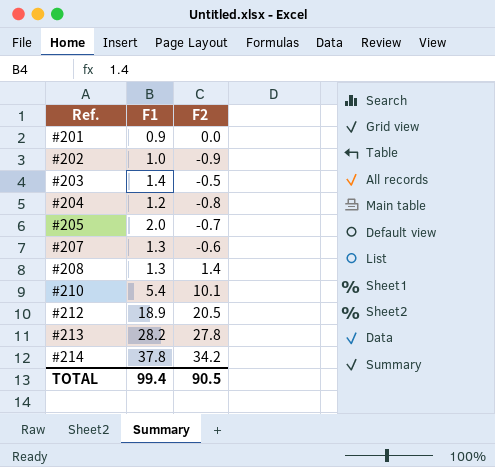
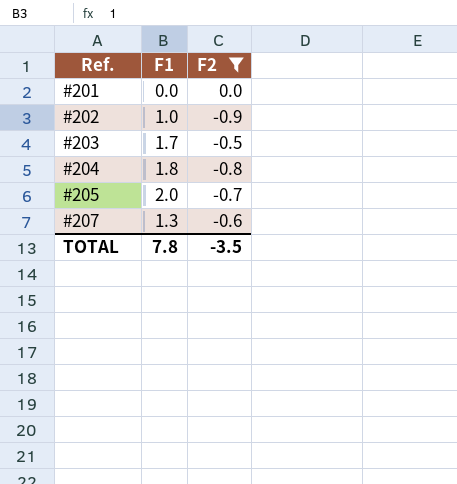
filter: none -> F2 <= 0.0
#201 | F1: 0.9 -> 0.0
#203 | F1: 1.4 -> 1.7
#204 | F1: 1.2 -> 1.8
TOTAL | F1: 99.4 -> 7.8
TOTAL | F2: 90.5 -> -3.5

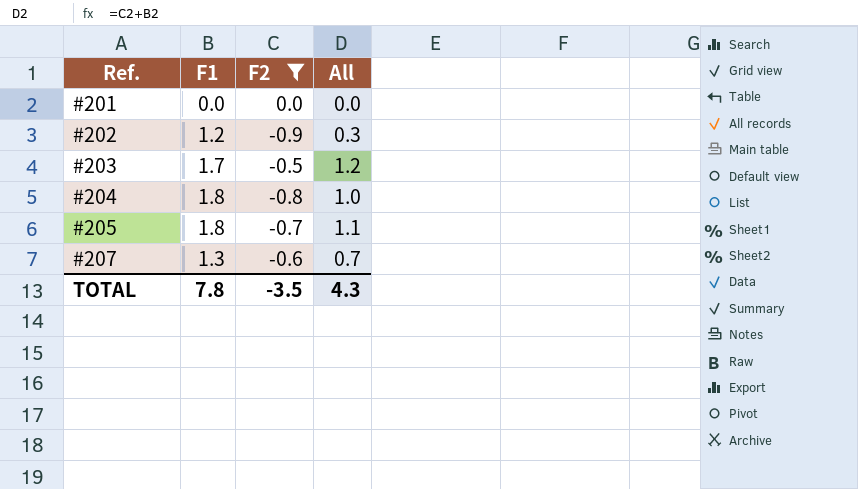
column All | formula: none -> [F1] + [F2]
#202 | F1: 1.0 -> 1.2
#205 | F1: 2.0 -> 1.8

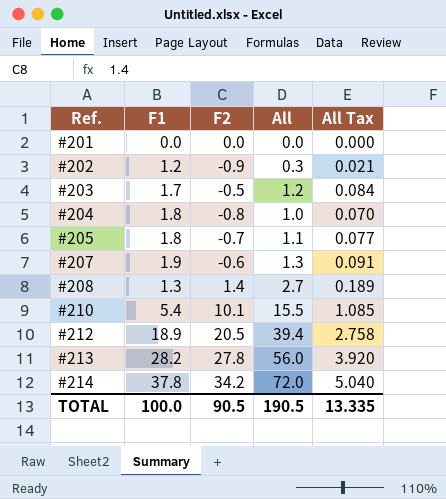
filter: F2 <= 0.0 -> none
column All Tax | formula: none -> [All] * 0.07
#207 | F1: 1.3 -> 1.9
#207 | All: 0.7 -> 1.3
TOTAL | F1: 7.8 -> 100.0
TOTAL | F2: -3.5 -> 90.5
TOTAL | All: 4.3 -> 190.5

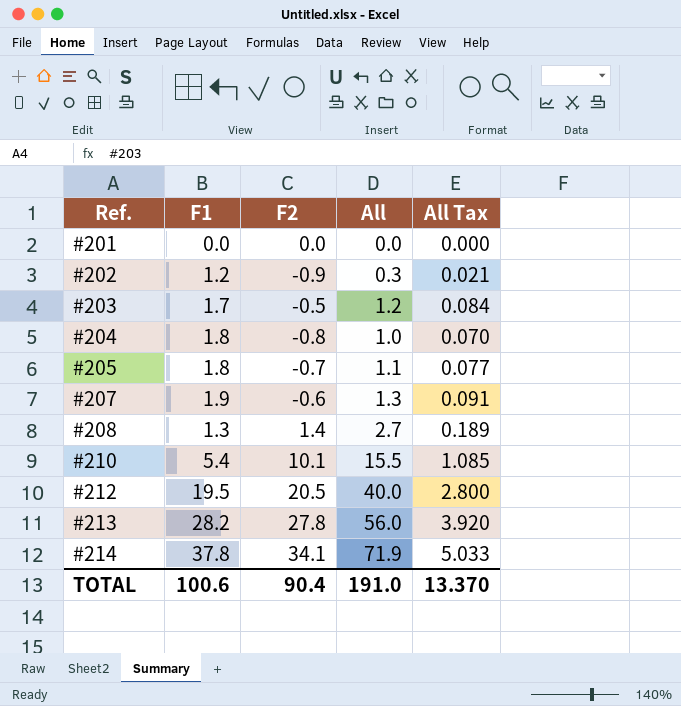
#212 | F1: 18.9 -> 19.5
#212 | All: 39.4 -> 40.0
#212 | All Tax: 2.758 -> 2.800
#214 | F2: 34.2 -> 34.1
#214 | All: 72.0 -> 71.9
#214 | All Tax: 5.040 -> 5.033
TOTAL | F1: 100.0 -> 100.6
TOTAL | F2: 90.5 -> 90.4
TOTAL | All: 190.5 -> 191.0
TOTAL | All Tax: 13.335 -> 13.370

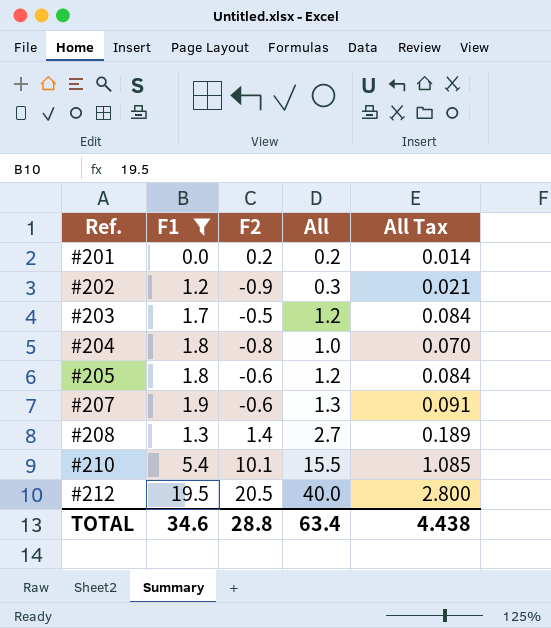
filter: none -> F1 <= 19.5
#201 | F2: 0.0 -> 0.2
#201 | All: 0.0 -> 0.2
#201 | All Tax: 0.000 -> 0.014
#205 | F2: -0.7 -> -0.6
#205 | All: 1.1 -> 1.2
#205 | All Tax: 0.077 -> 0.084
TOTAL | F1: 100.6 -> 34.6
TOTAL | F2: 90.4 -> 28.8
TOTAL | All: 191.0 -> 63.4
TOTAL | All Tax: 13.370 -> 4.438

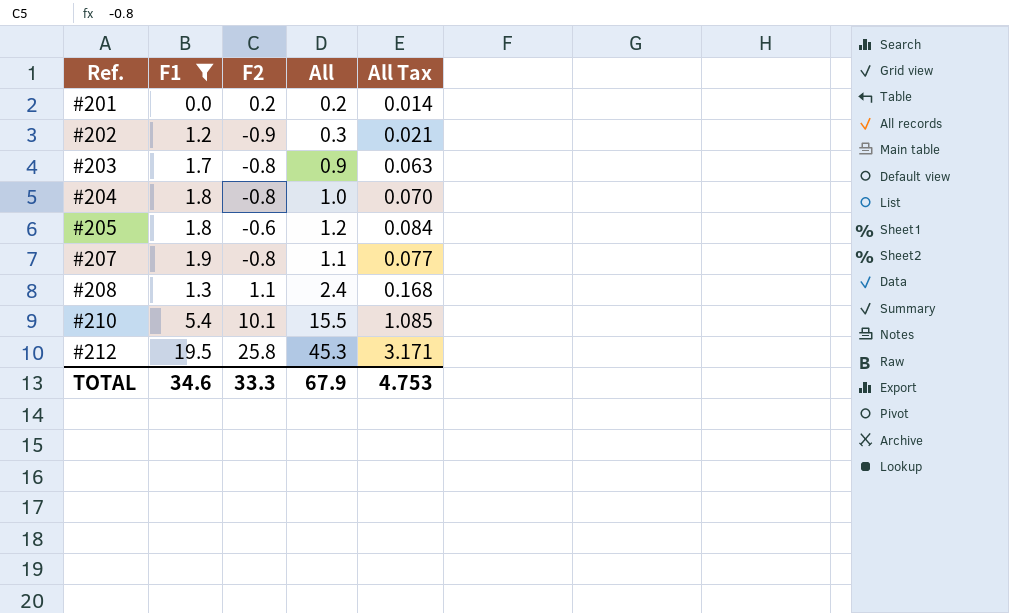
#203 | F2: -0.5 -> -0.8
#203 | All: 1.2 -> 0.9
#203 | All Tax: 0.084 -> 0.063
#207 | F2: -0.6 -> -0.8
#207 | All: 1.3 -> 1.1
#207 | All Tax: 0.091 -> 0.077
#208 | F2: 1.4 -> 1.1
#208 | All: 2.7 -> 2.4
#208 | All Tax: 0.189 -> 0.168
#212 | F2: 20.5 -> 25.8
#212 | All: 40.0 -> 45.3
#212 | All Tax: 2.800 -> 3.171
TOTAL | F2: 28.8 -> 33.3
TOTAL | All: 63.4 -> 67.9
TOTAL | All Tax: 4.438 -> 4.753

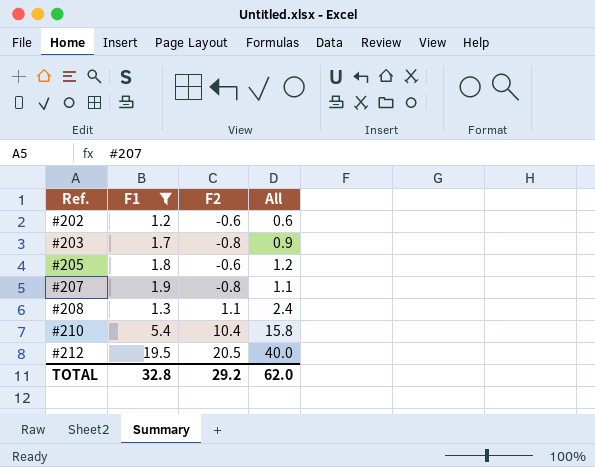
column All Tax | formula: [All] * 0.07 -> none
row #201: 0.0 | 0.2 | 0.2 | 0.014 -> none
row #204: 1.8 | -0.8 | 1.0 | 0.070 -> none
#202 | F2: -0.9 -> -0.6
#202 | All: 0.3 -> 0.6
#210 | F2: 10.1 -> 10.4
#210 | All: 15.5 -> 15.8
#212 | F2: 25.8 -> 20.5
#212 | All: 45.3 -> 40.0
TOTAL | F1: 34.6 -> 32.8
TOTAL | F2: 33.3 -> 29.2
TOTAL | All: 67.9 -> 62.0

